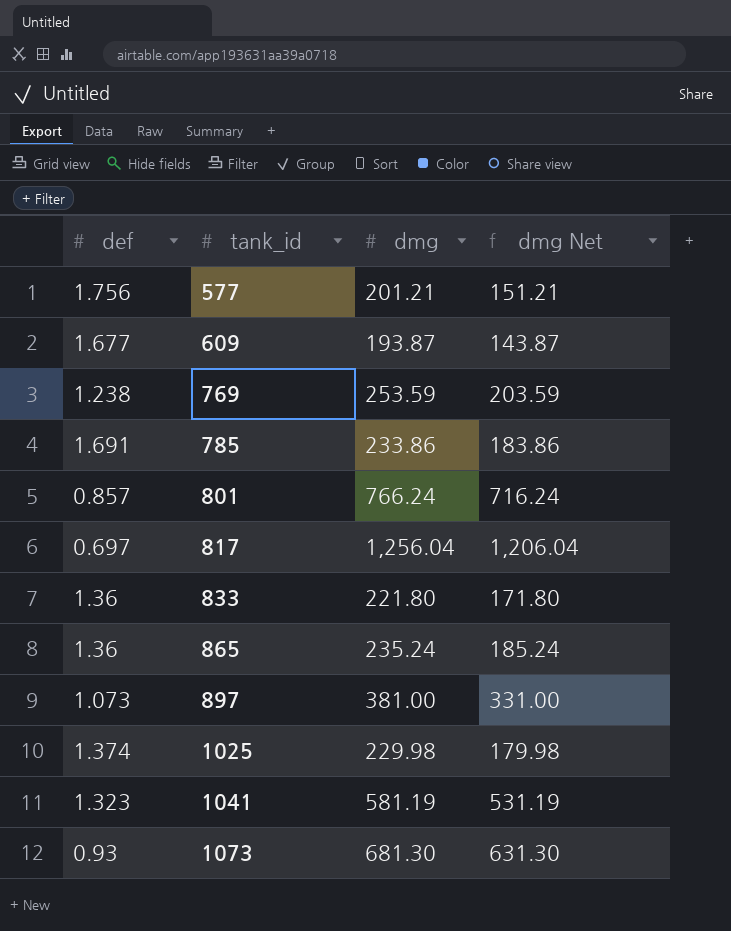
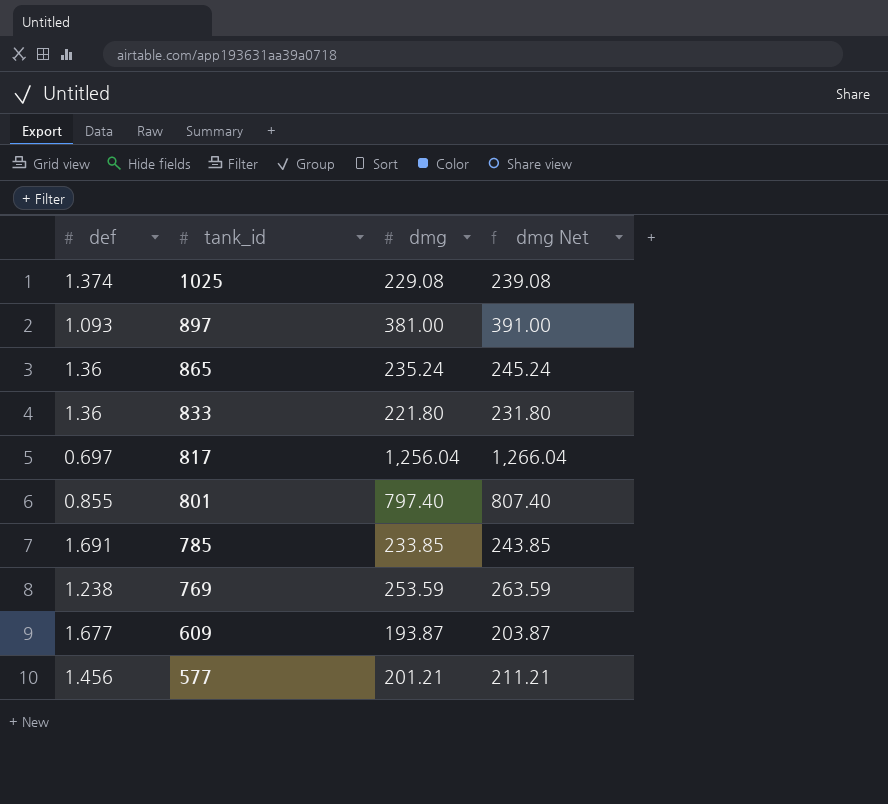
row order: tank_id ascending -> tank_id descending
column dmg Net | formula: [dmg] - 50 -> [dmg] + 10
row 1041: 1.323 | 581.19 | 531.19 -> none
row 1073: 0.93 | 681.30 | 631.30 -> none
1025 | dmg: 229.98 -> 229.08
897 | def: 1.073 -> 1.093
801 | def: 0.857 -> 0.855
801 | dmg: 766.24 -> 797.40
785 | dmg: 233.86 -> 233.85
577 | def: 1.756 -> 1.456

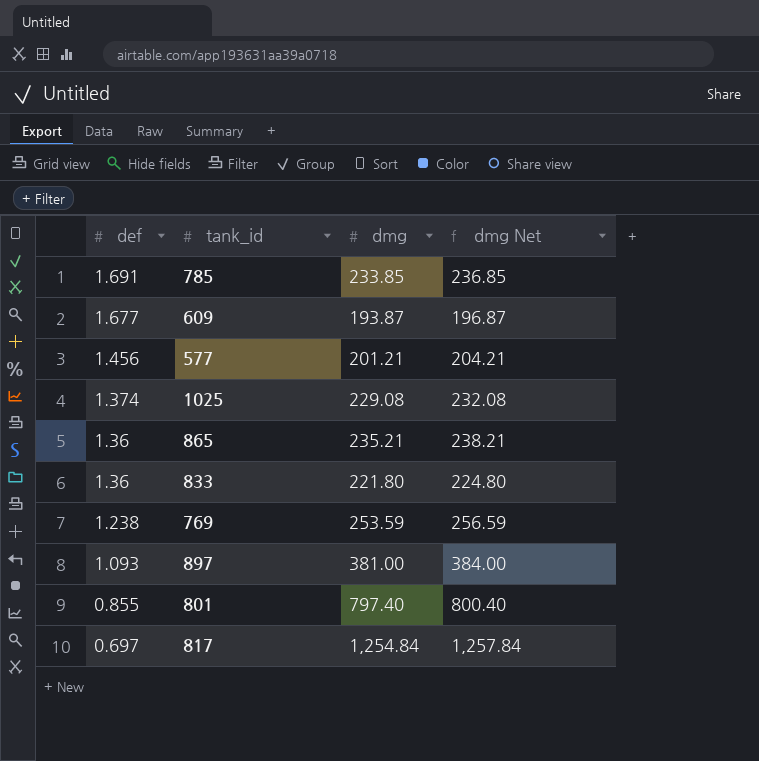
row order: tank_id descending -> def descending
column dmg Net | formula: [dmg] + 10 -> [dmg] + 3
865 | dmg: 235.24 -> 235.21
817 | dmg: 1,256.04 -> 1,254.84

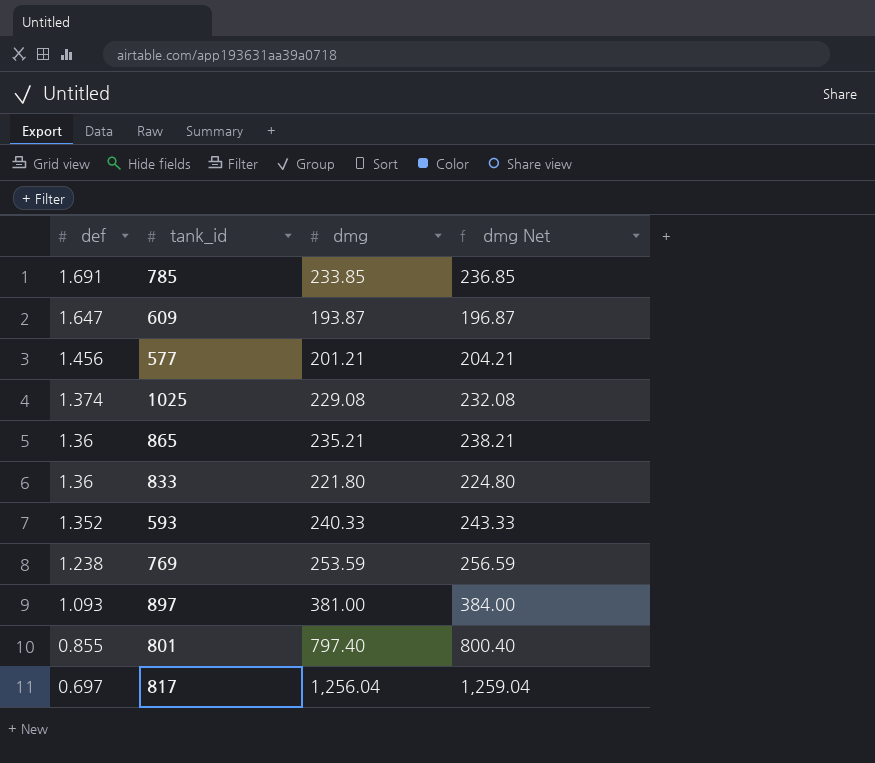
609 | def: 1.677 -> 1.647
row 593: none -> 1.352 | 240.33 | 243.33
817 | dmg: 1,254.84 -> 1,256.04
817 | dmg Net: 1,257.84 -> 1,259.04

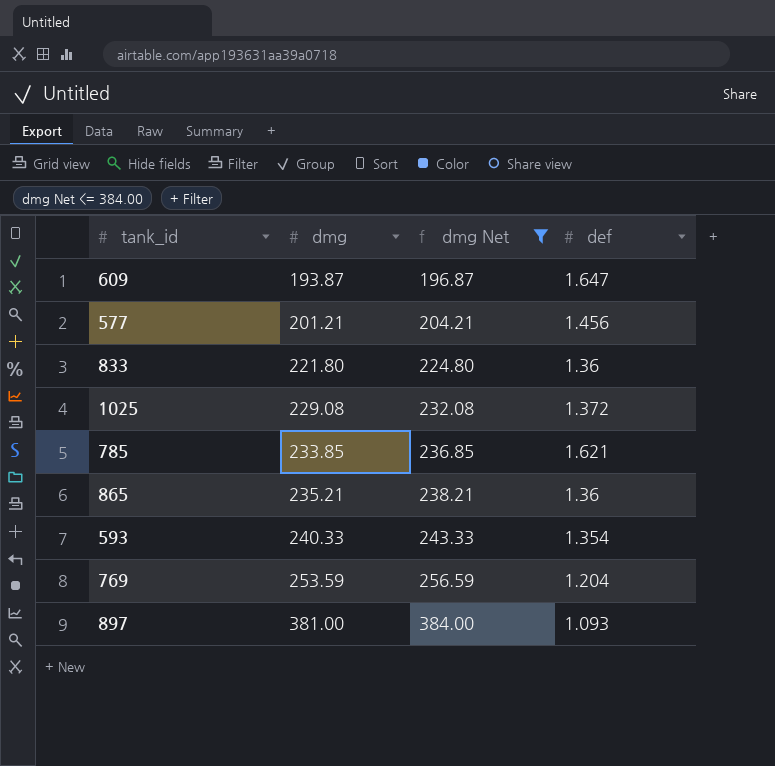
filter: none -> dmg Net <= 384.00
row order: def descending -> dmg ascending
column def | position: 1 -> 4
1025 | def: 1.374 -> 1.372
785 | def: 1.691 -> 1.621
593 | def: 1.352 -> 1.354
769 | def: 1.238 -> 1.204

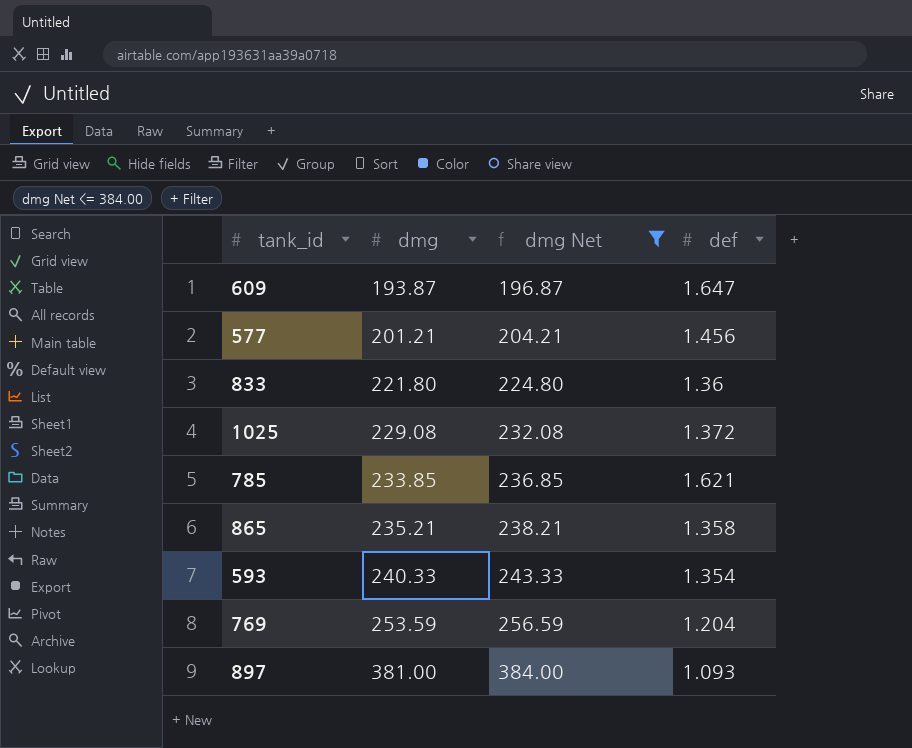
865 | def: 1.36 -> 1.358

